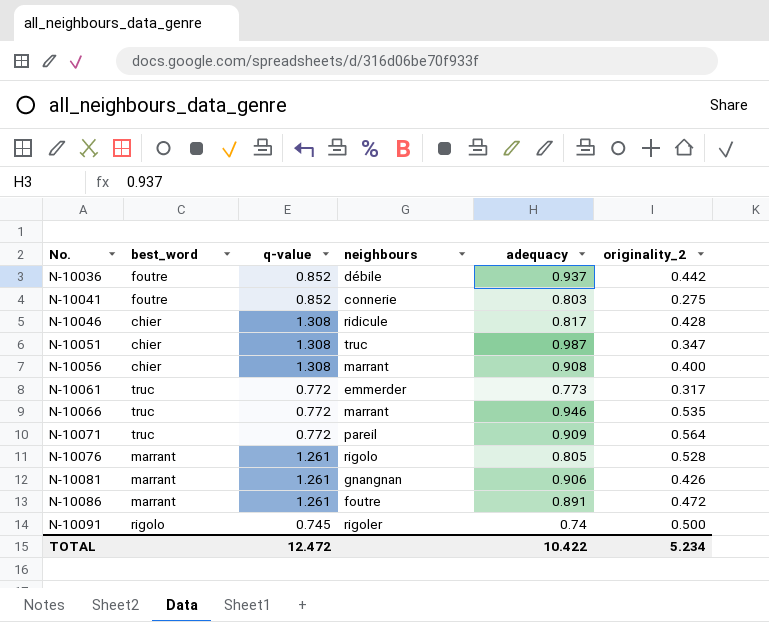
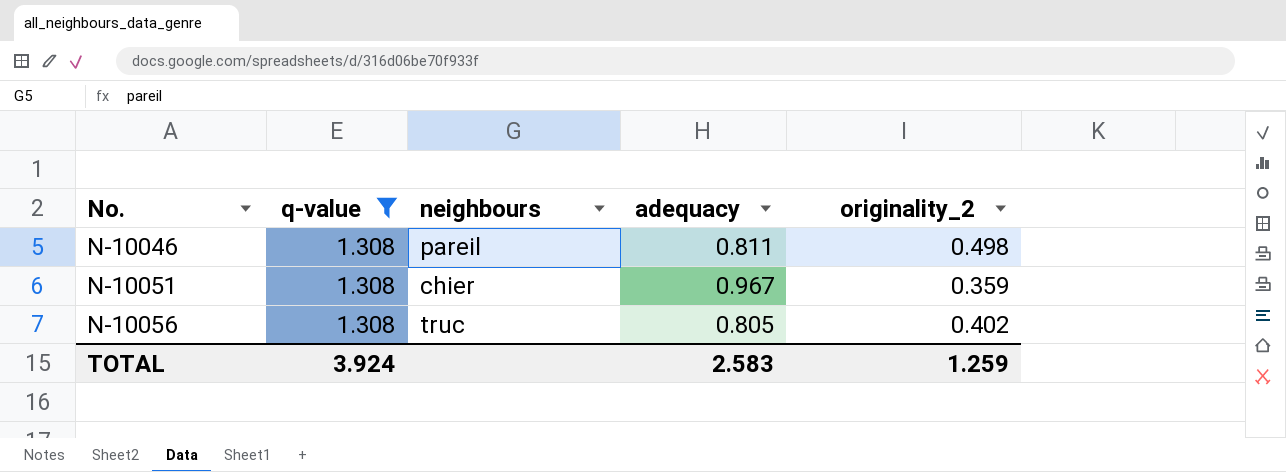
filter: none -> q-value = 1.308
column best_word | position: 2 -> none
N-10046 | neighbours: ridicule -> pareil
N-10046 | adequacy: 0.817 -> 0.811
N-10046 | originality_2: 0.428 -> 0.498
N-10051 | neighbours: truc -> chier
N-10051 | adequacy: 0.987 -> 0.967
N-10051 | originality_2: 0.347 -> 0.359
N-10056 | neighbours: marrant -> truc
N-10056 | adequacy: 0.908 -> 0.805
N-10056 | originality_2: 0.400 -> 0.402
TOTAL | q-value: 12.472 -> 3.924
TOTAL | adequacy: 10.422 -> 2.583
TOTAL | originality_2: 5.234 -> 1.259

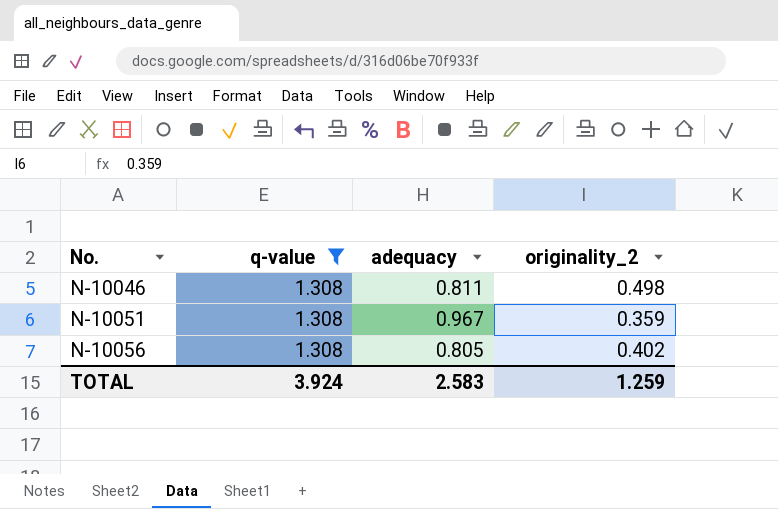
column neighbours | position: 3 -> none

